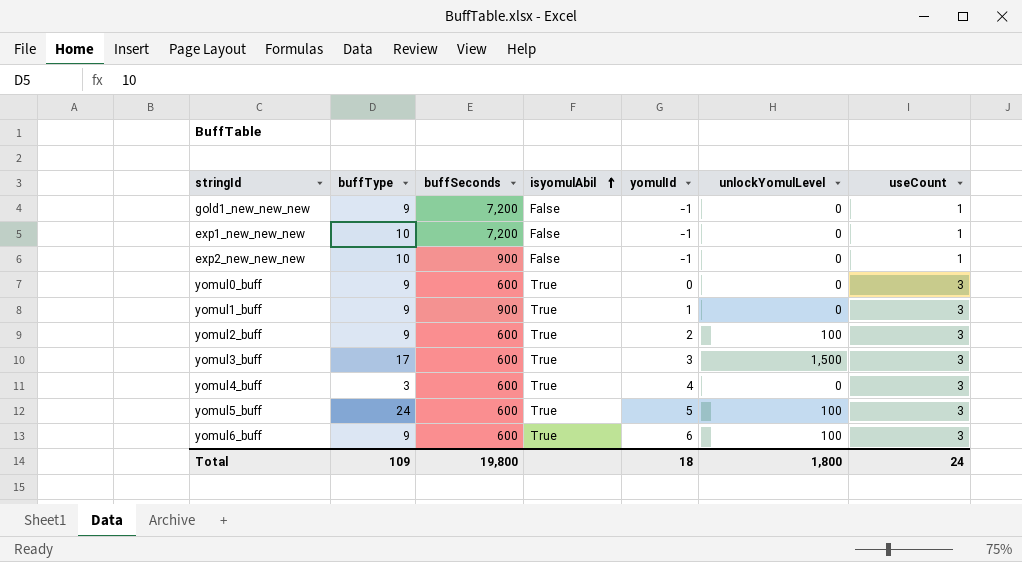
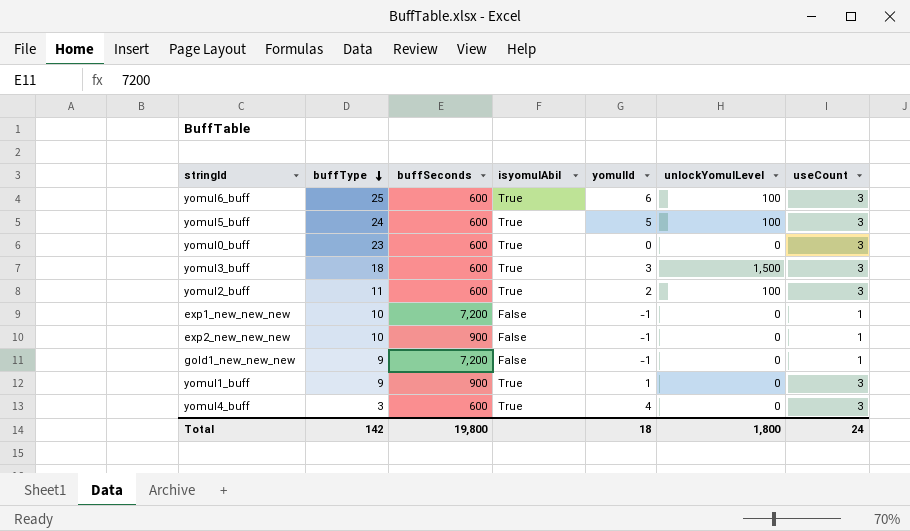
row order: isyomulAbil ascending -> buffType descending
yomul6_buff | buffType: 9 -> 25
yomul0_buff | buffType: 9 -> 23
yomul3_buff | buffType: 17 -> 18
yomul2_buff | buffType: 9 -> 11
Total | buffType: 109 -> 142

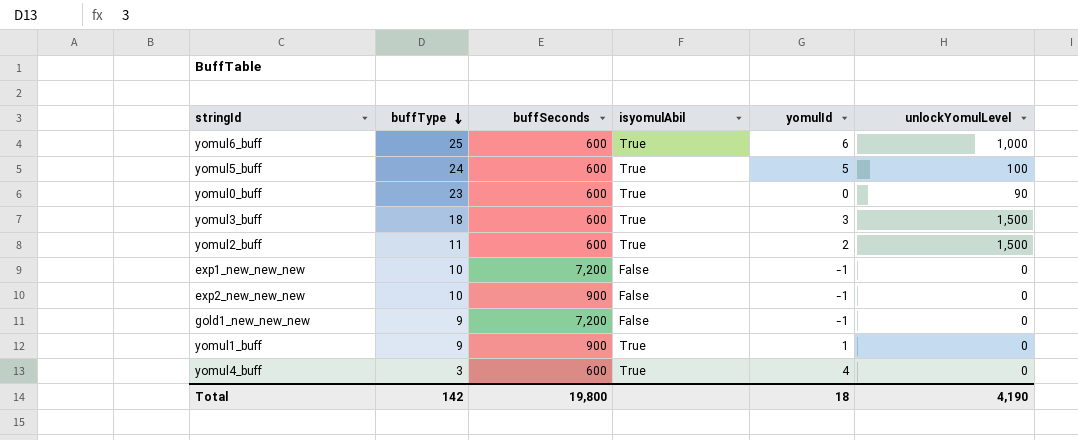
column useCount | position: 7 -> none
yomul6_buff | unlockYomulLevel: 100 -> 1,000
yomul0_buff | unlockYomulLevel: 0 -> 90
yomul2_buff | unlockYomulLevel: 100 -> 1,500
Total | unlockYomulLevel: 1,800 -> 4,190

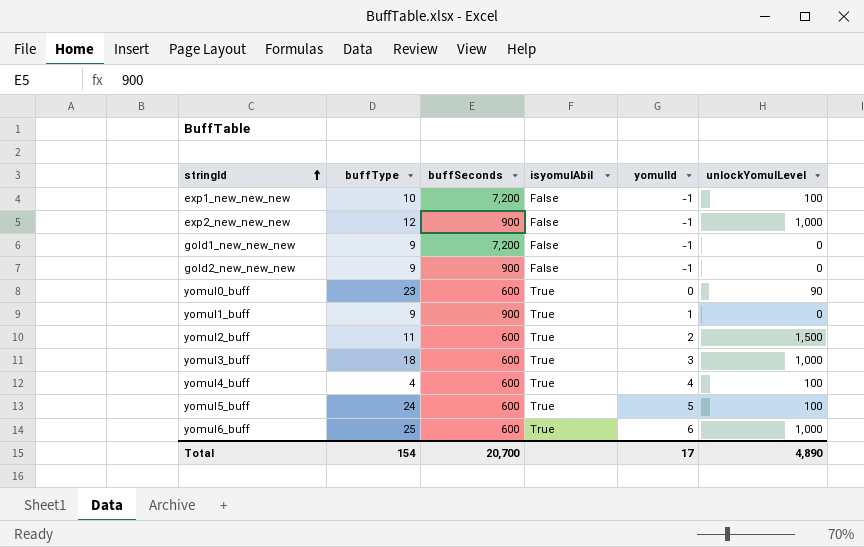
row order: buffType descending -> stringId ascending
exp1_new_new_new | unlockYomulLevel: 0 -> 100
exp2_new_new_new | buffType: 10 -> 12
exp2_new_new_new | unlockYomulLevel: 0 -> 1,000
row gold2_new_new_new: none -> 9 | 900 | False | -1 | 0
yomul3_buff | unlockYomulLevel: 1,500 -> 1,000
yomul4_buff | buffType: 3 -> 4
yomul4_buff | unlockYomulLevel: 0 -> 100
Total | buffType: 142 -> 154
Total | buffSeconds: 19,800 -> 20,700
Total | yomulId: 18 -> 17
Total | unlockYomulLevel: 4,190 -> 4,890

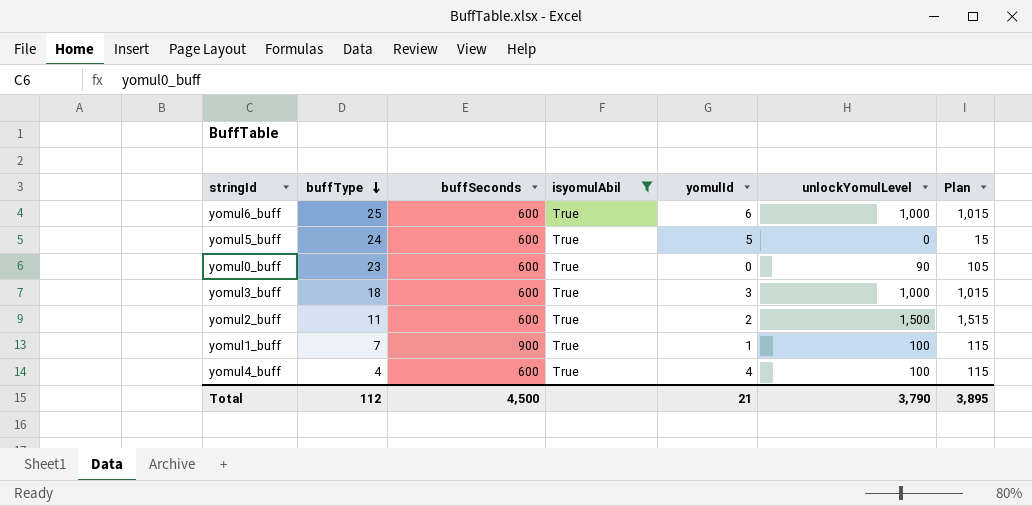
filter: none -> isyomulAbil = True
row order: stringId ascending -> buffType descending
column Plan | formula: none -> [unlockYomulLevel] + 15
yomul5_buff | unlockYomulLevel: 100 -> 0
yomul1_buff | buffType: 9 -> 7
yomul1_buff | unlockYomulLevel: 0 -> 100
Total | buffType: 154 -> 112
Total | buffSeconds: 20,700 -> 4,500
Total | yomulId: 17 -> 21
Total | unlockYomulLevel: 4,890 -> 3,790

